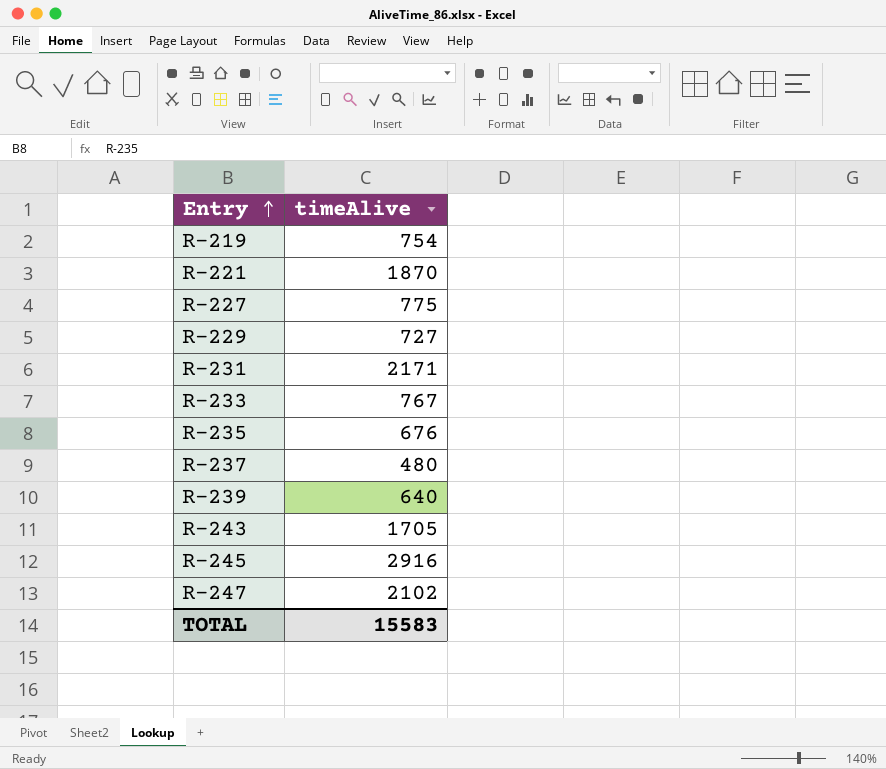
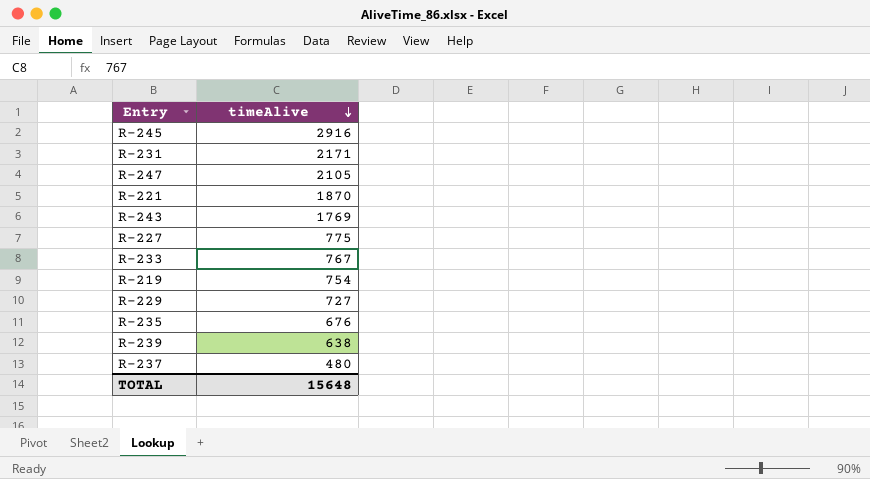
row order: Entry ascending -> timeAlive descending
R-247 | timeAlive: 2102 -> 2105
R-243 | timeAlive: 1705 -> 1769
R-239 | timeAlive: 640 -> 638
TOTAL | timeAlive: 15583 -> 15648

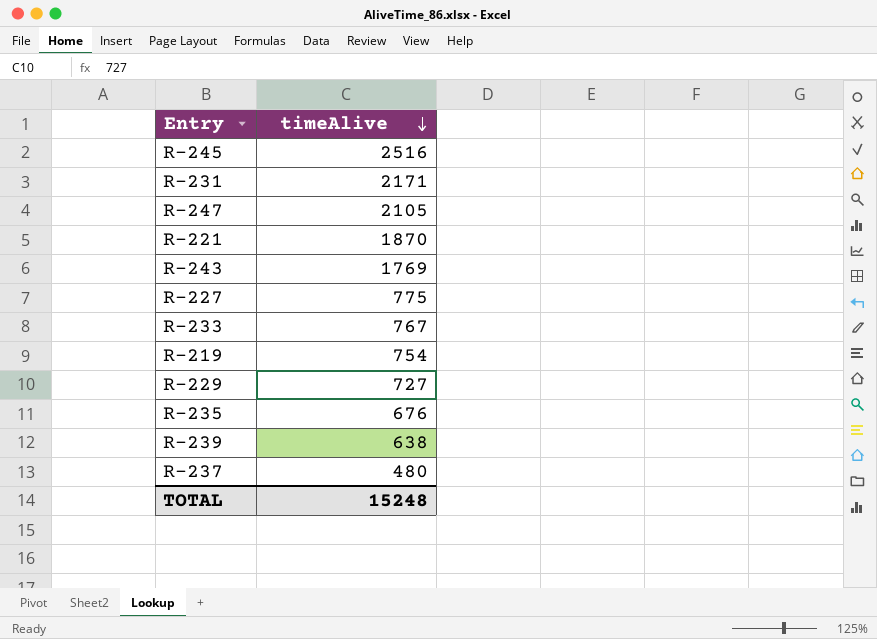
R-245 | timeAlive: 2916 -> 2516
TOTAL | timeAlive: 15648 -> 15248

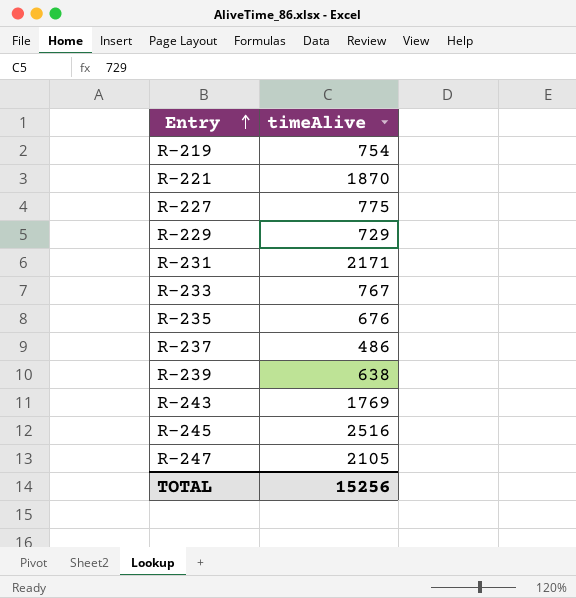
row order: timeAlive descending -> Entry ascending
R-229 | timeAlive: 727 -> 729
R-237 | timeAlive: 480 -> 486
TOTAL | timeAlive: 15248 -> 15256

